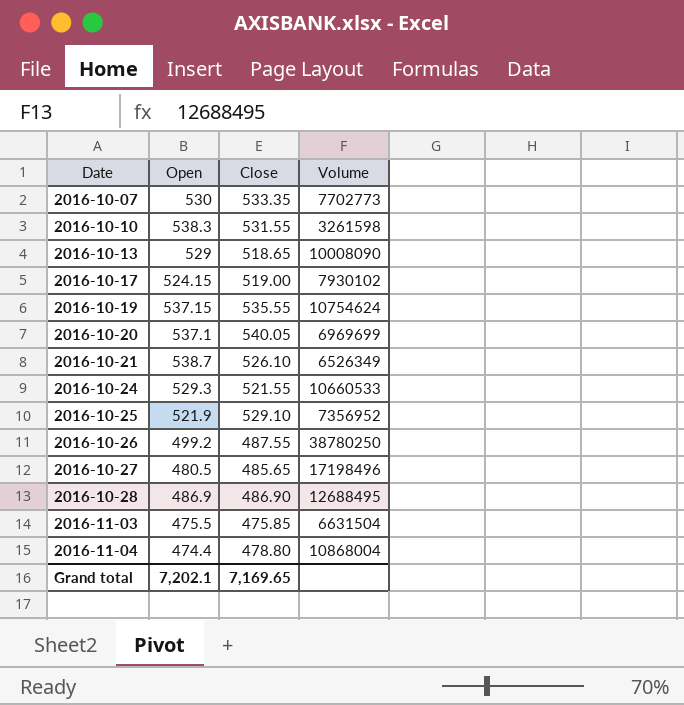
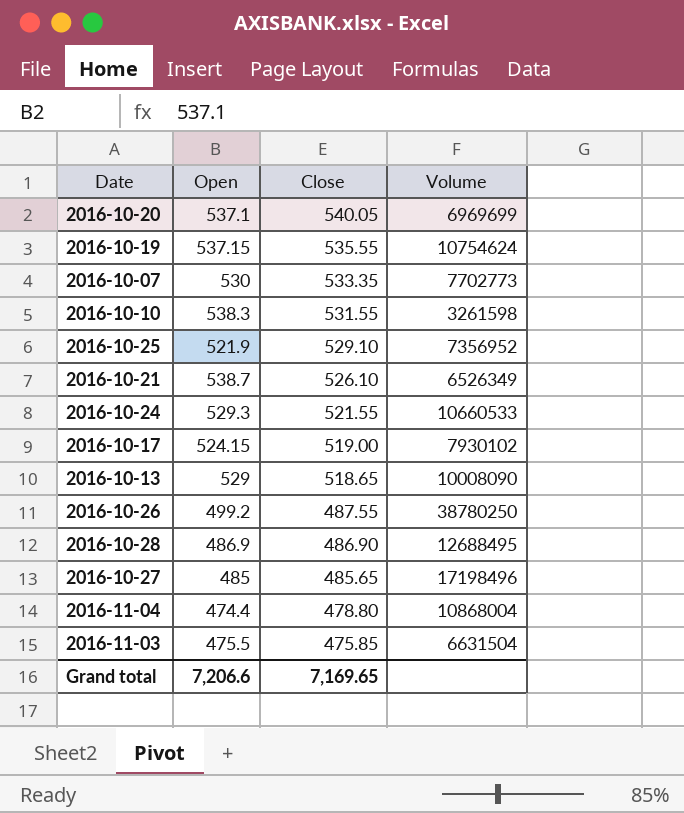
row order: Date ascending -> Close descending
2016-10-27 | Open: 480.5 -> 485
Grand total | Open: 7,202.1 -> 7,206.6

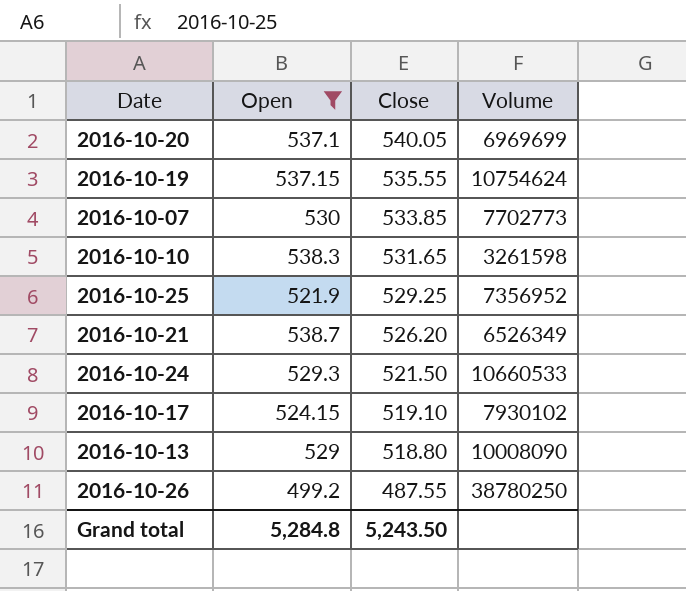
filter: none -> Open >= 499.2
2016-10-07 | Close: 533.35 -> 533.85
2016-10-10 | Close: 531.55 -> 531.65
2016-10-25 | Close: 529.10 -> 529.25
2016-10-21 | Close: 526.10 -> 526.20
2016-10-24 | Close: 521.55 -> 521.50
2016-10-17 | Close: 519.00 -> 519.10
2016-10-13 | Close: 518.65 -> 518.80
Grand total | Open: 7,206.6 -> 5,284.8
Grand total | Close: 7,169.65 -> 5,243.50

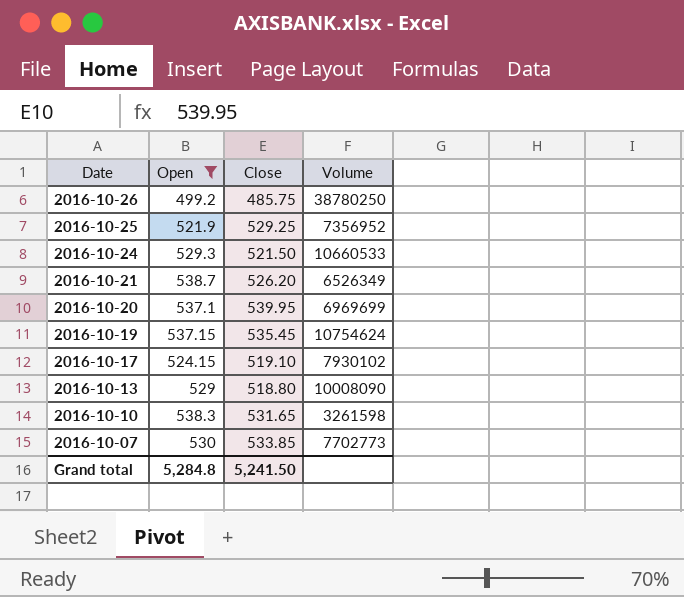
row order: Close descending -> Date descending
2016-10-26 | Close: 487.55 -> 485.75
2016-10-20 | Close: 540.05 -> 539.95
2016-10-19 | Close: 535.55 -> 535.45
Grand total | Close: 5,243.50 -> 5,241.50

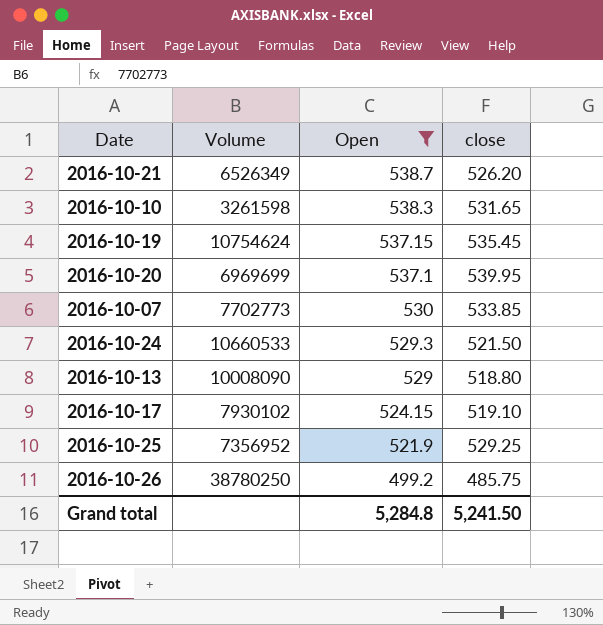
row order: Date descending -> Open descending
column Volume | position: 4 -> 2
column name: Close -> close

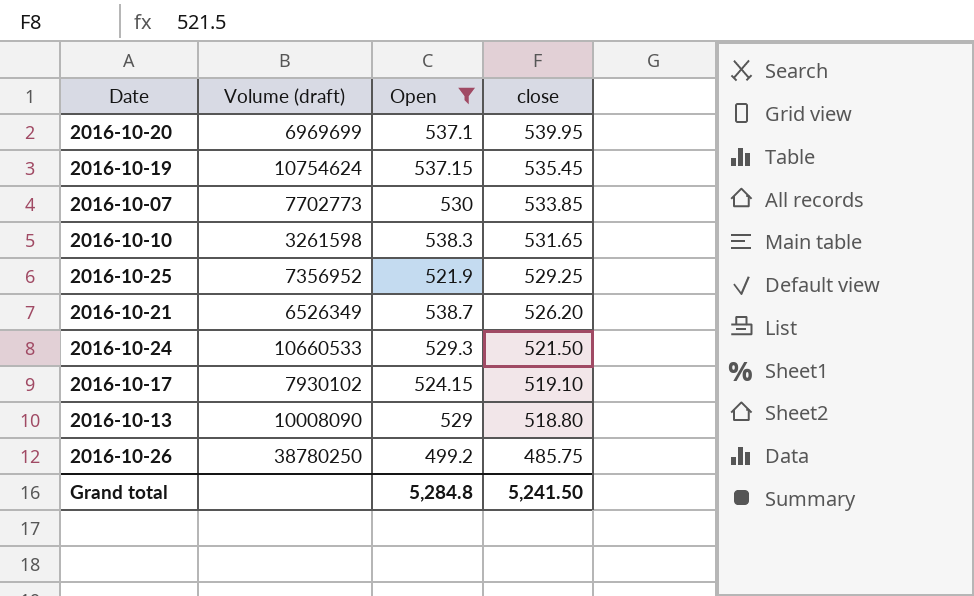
row order: Open descending -> close descending
column name: Volume -> Volume (draft)

